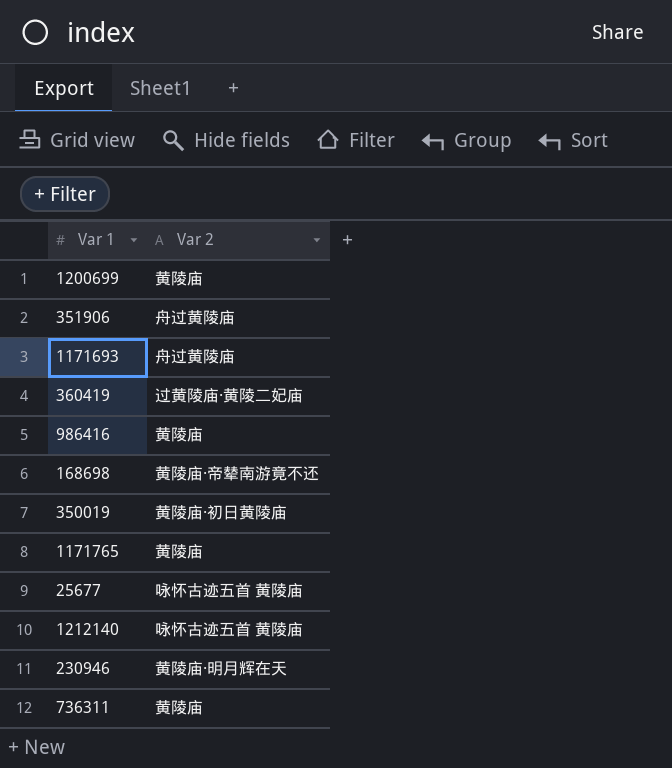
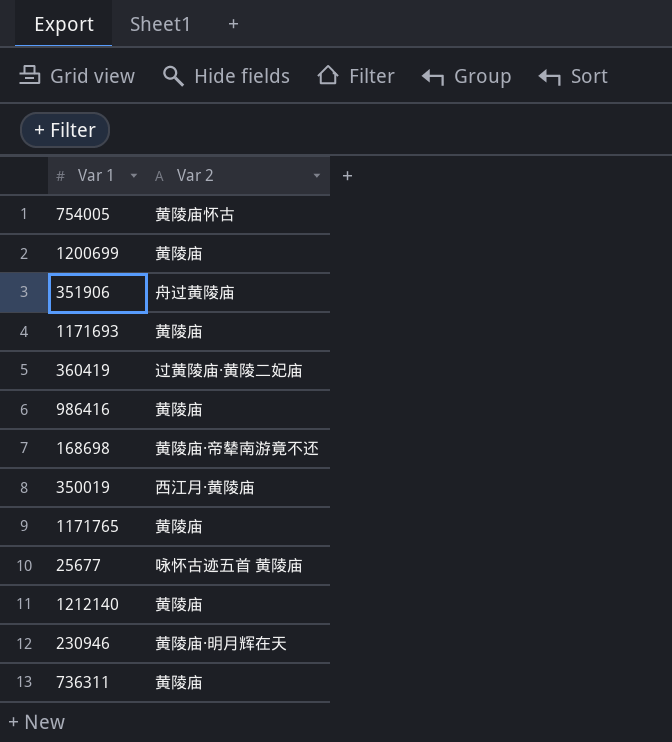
row 754005: none -> 黄陵庙怀古
1171693 | Var 2: 舟过黄陵庙 -> 黄陵庙
350019 | Var 2: 黄陵庙·初日黄陵庙 -> 西江月·黄陵庙
1212140 | Var 2: 咏怀古迹五首 黄陵庙 -> 黄陵庙

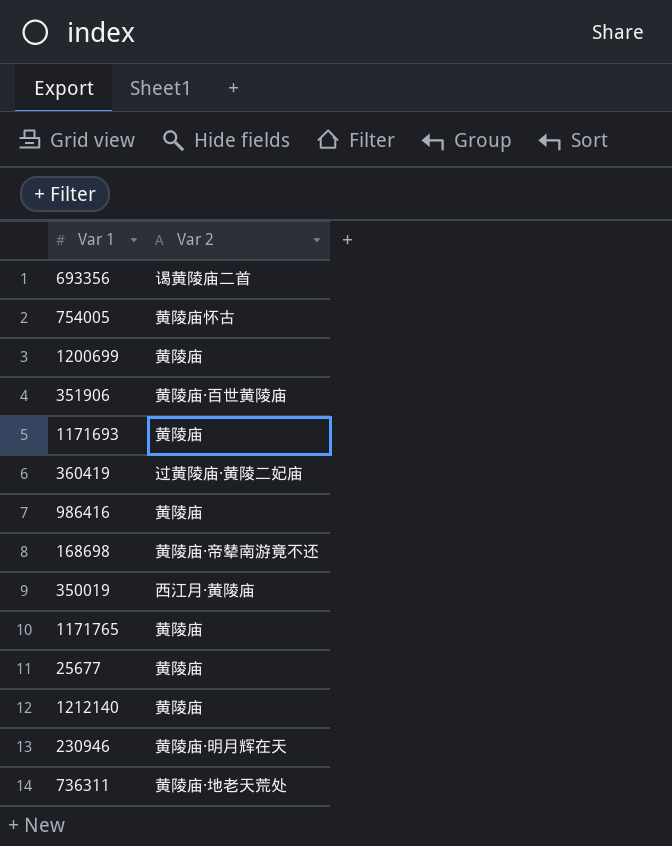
row 693356: none -> 谒黄陵庙二首
351906 | Var 2: 舟过黄陵庙 -> 黄陵庙·百世黄陵庙
25677 | Var 2: 咏怀古迹五首 黄陵庙 -> 黄陵庙
736311 | Var 2: 黄陵庙 -> 黄陵庙·地老天荒处

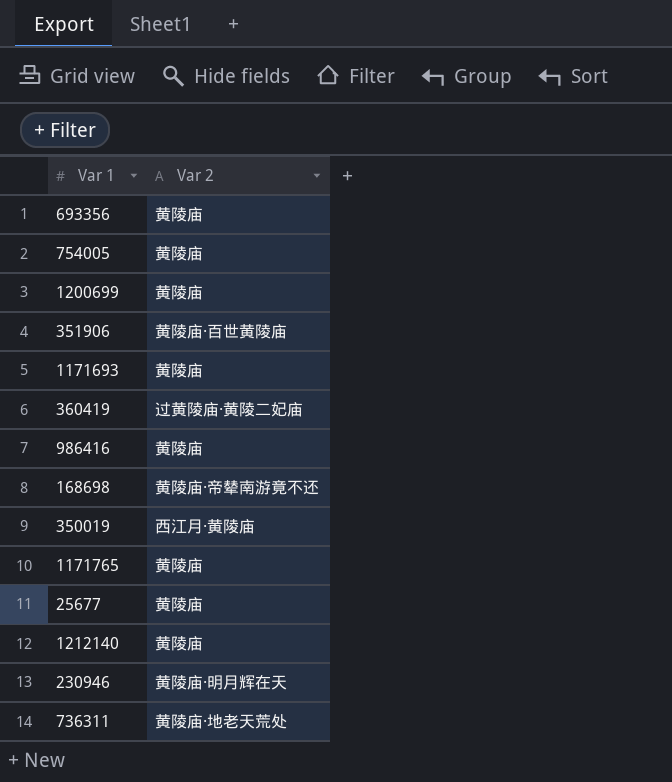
693356 | Var 2: 谒黄陵庙二首 -> 黄陵庙
754005 | Var 2: 黄陵庙怀古 -> 黄陵庙

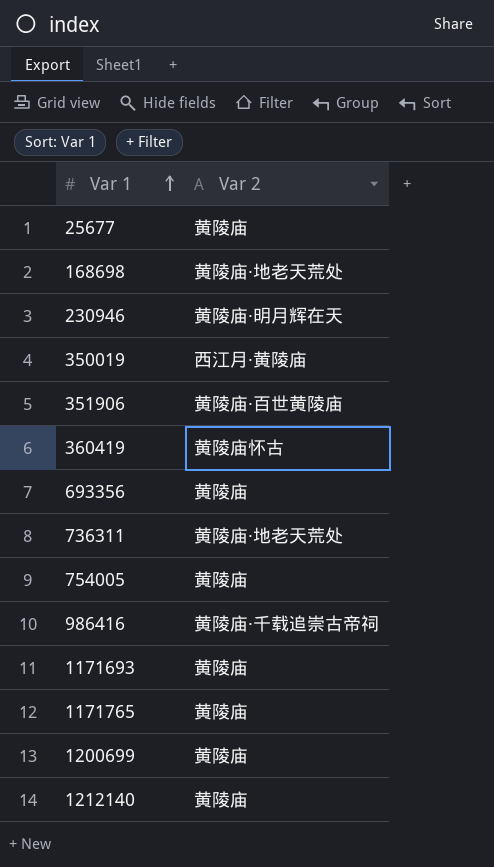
row order: none -> Var 1 ascending
168698 | Var 2: 黄陵庙·帝辇南游竟不还 -> 黄陵庙·地老天荒处
360419 | Var 2: 过黄陵庙·黄陵二妃庙 -> 黄陵庙怀古
986416 | Var 2: 黄陵庙 -> 黄陵庙·千载追崇古帝祠

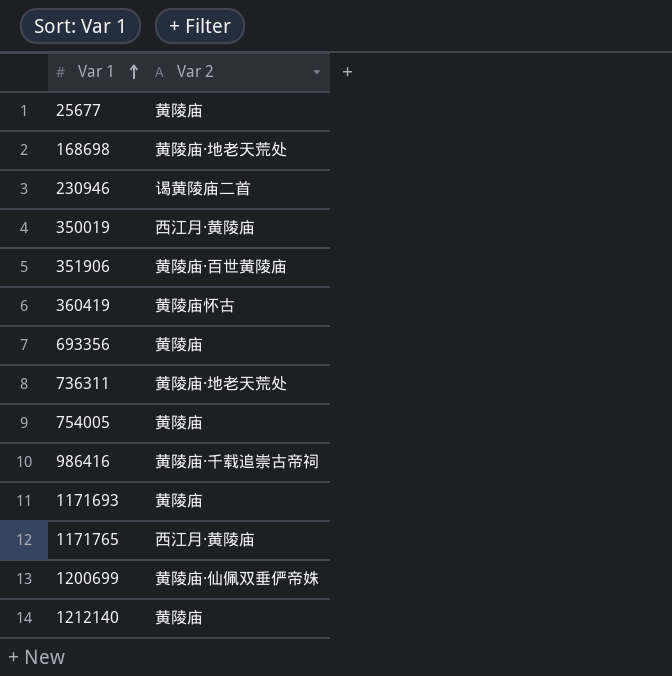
230946 | Var 2: 黄陵庙·明月辉在天 -> 谒黄陵庙二首
1171765 | Var 2: 黄陵庙 -> 西江月·黄陵庙
1200699 | Var 2: 黄陵庙 -> 黄陵庙·仙佩双垂俨帝姝

